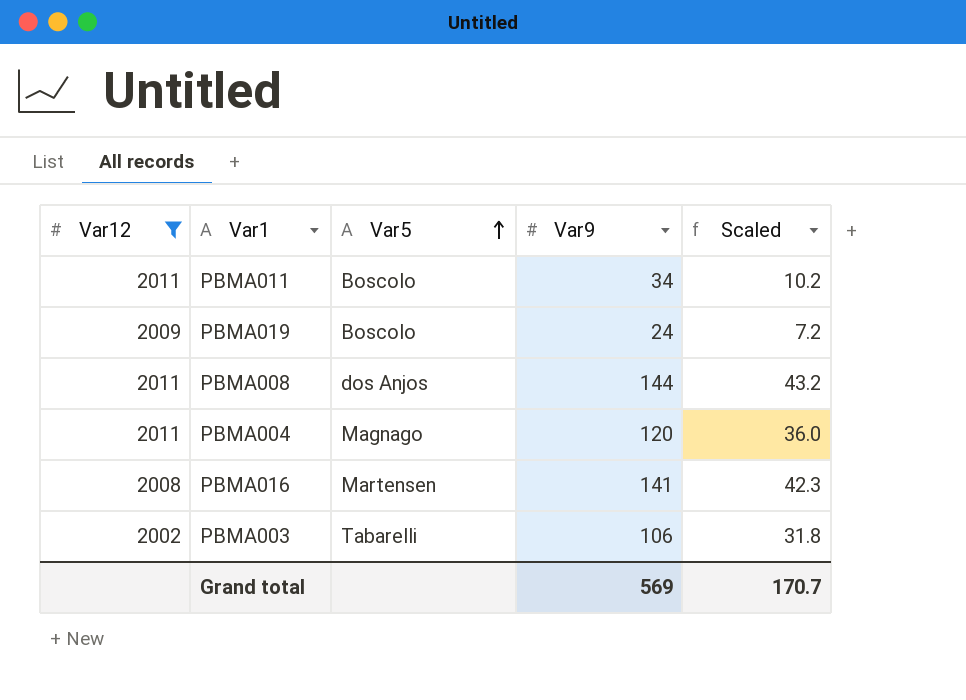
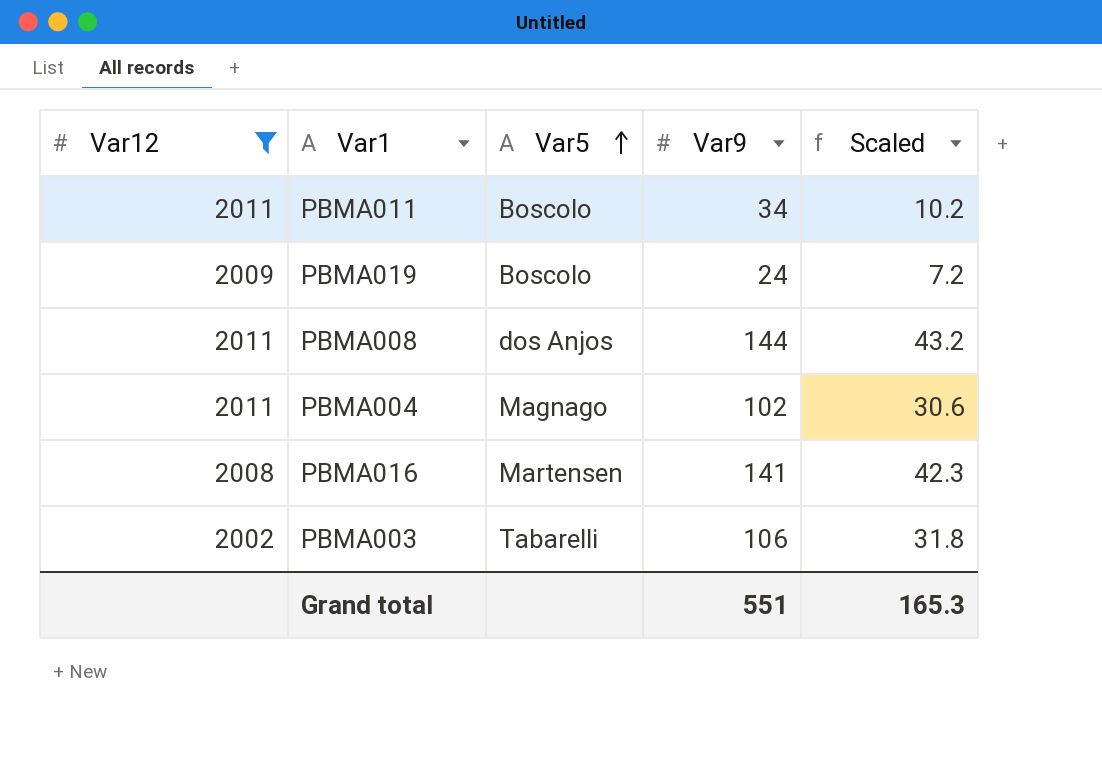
PBMA004 | Var9: 120 -> 102
PBMA004 | Scaled: 36.0 -> 30.6
Grand total | Var9: 569 -> 551
Grand total | Scaled: 170.7 -> 165.3

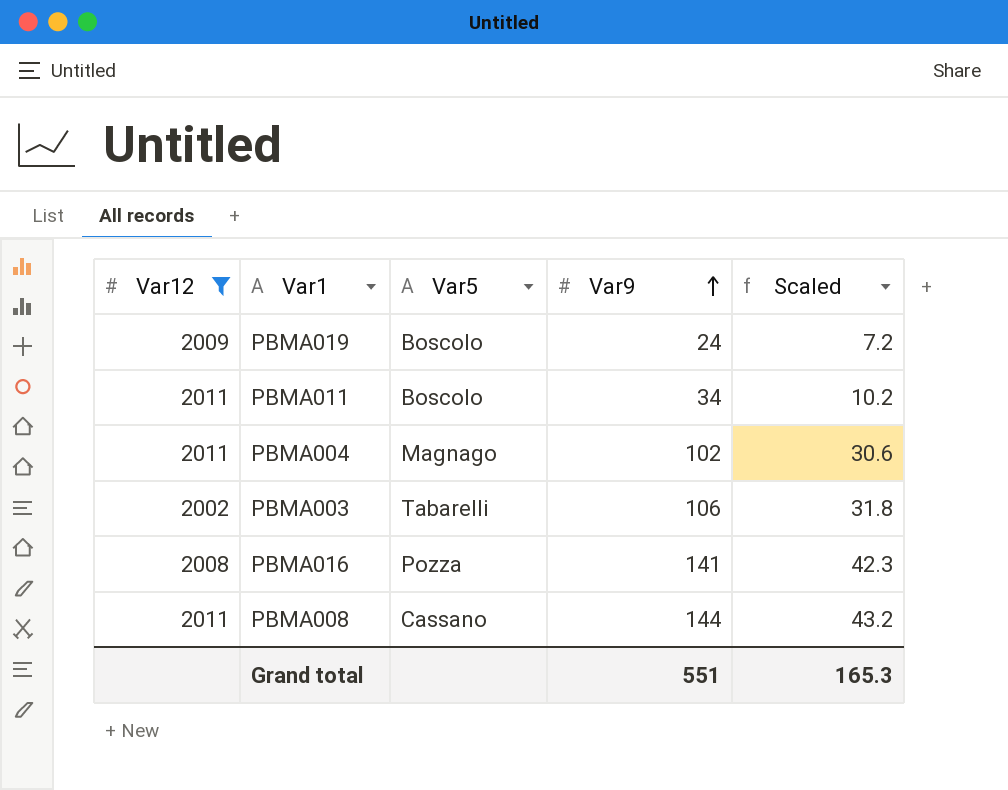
row order: Var5 ascending -> Var9 ascending
PBMA016 | Var5: Martensen -> Pozza
PBMA008 | Var5: dos Anjos -> Cassano

